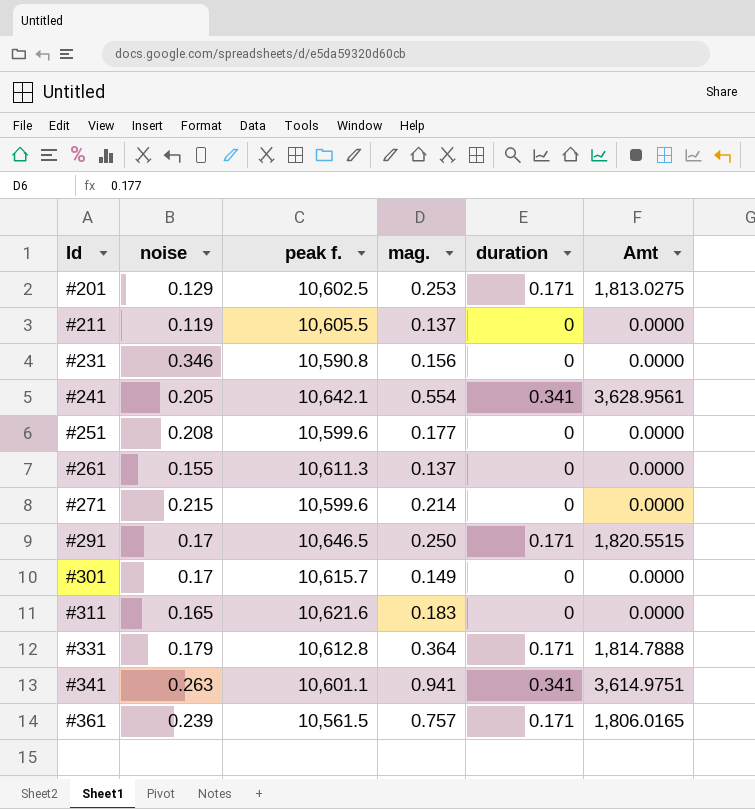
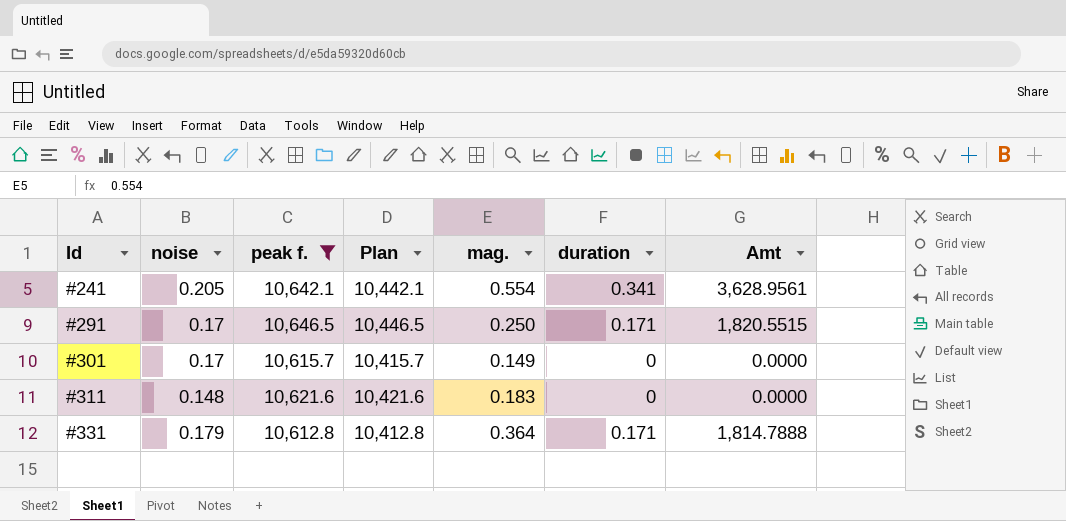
filter: none -> peak f. >= 10,612.8
column Plan | formula: none -> [peak f.] - 200
#311 | noise: 0.165 -> 0.148

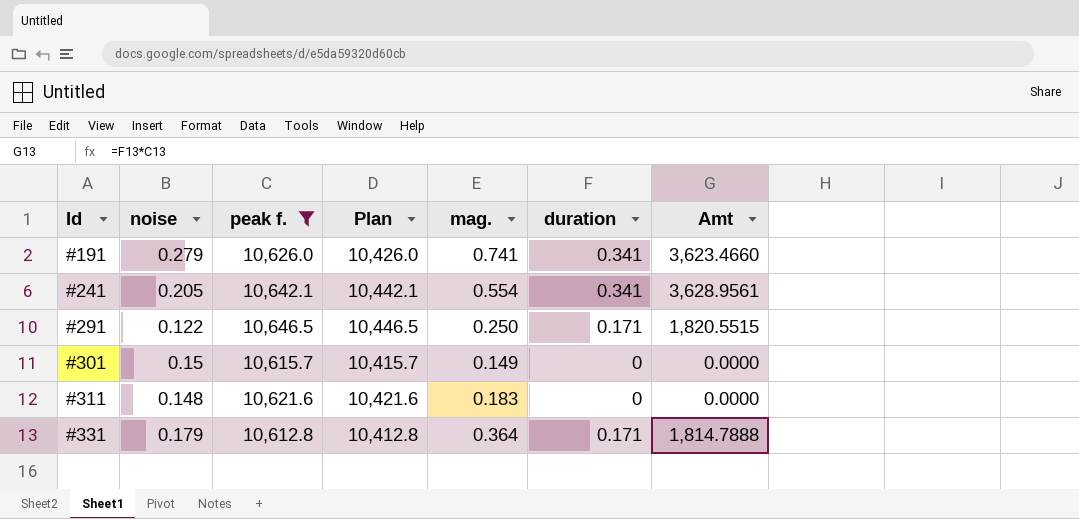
row #191: none -> 0.279 | 10,626.0 | 10,426.0 | 0.741 | 0.341 | 3,623.4660
#291 | noise: 0.17 -> 0.122
#301 | noise: 0.17 -> 0.15

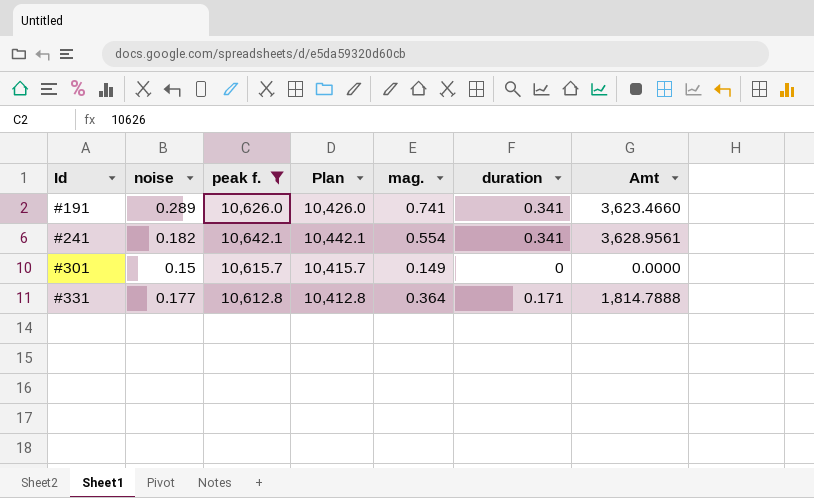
row #291: 0.122 | 10,646.5 | 10,446.5 | 0.250 | 0.171 | 1,820.5515 -> none
row #311: 0.148 | 10,621.6 | 10,421.6 | 0.183 | 0 | 0.0000 -> none
#191 | noise: 0.279 -> 0.289
#241 | noise: 0.205 -> 0.182
#331 | noise: 0.179 -> 0.177

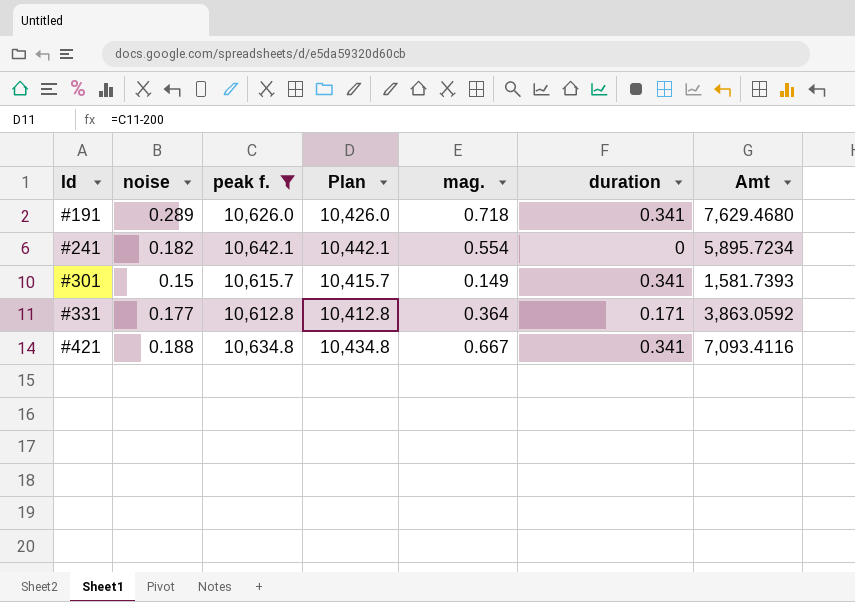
column Amt | formula: [peak f.] * [duration] -> [peak f.] * [mag.]
#191 | mag.: 0.741 -> 0.718
#241 | duration: 0.341 -> 0
#301 | duration: 0 -> 0.341
row #421: none -> 0.188 | 10,634.8 | 10,434.8 | 0.667 | 0.341 | 7,093.4116

